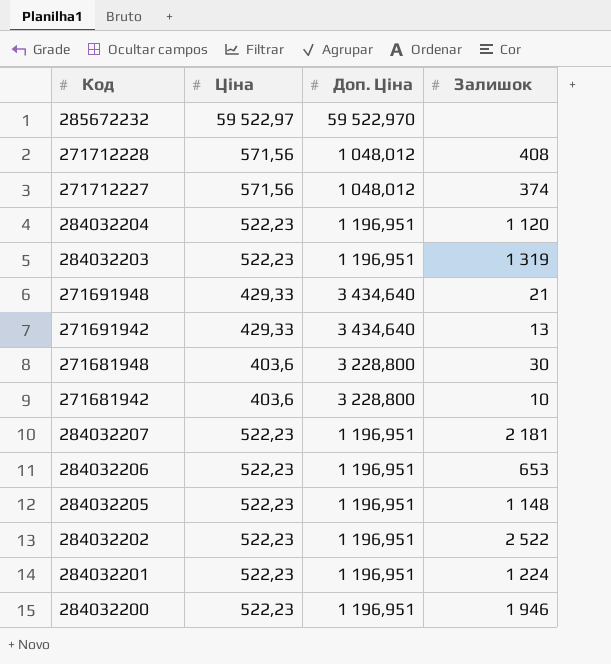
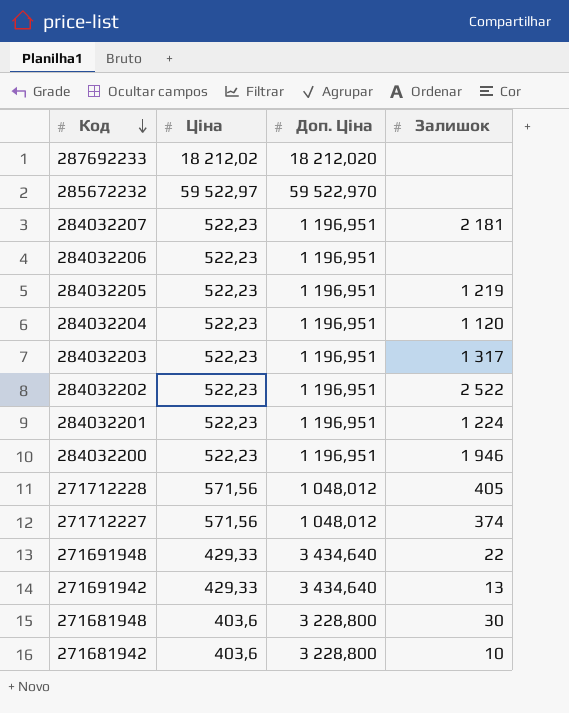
row order: none -> Код descending
row 287692233: none -> 18 212,02 | 18 212,020 | none
284032206 | Залишок: 653 -> none
284032205 | Залишок: 1 148 -> 1 219
284032203 | Залишок: 1 319 -> 1 317
271712228 | Залишок: 408 -> 405
271691948 | Залишок: 21 -> 22

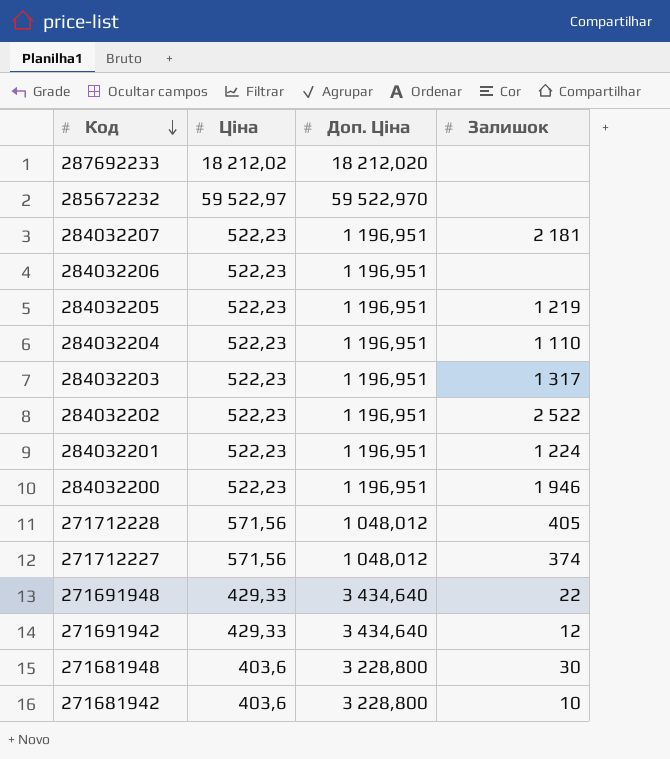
284032204 | Залишок: 1 120 -> 1 110
271691942 | Залишок: 13 -> 12

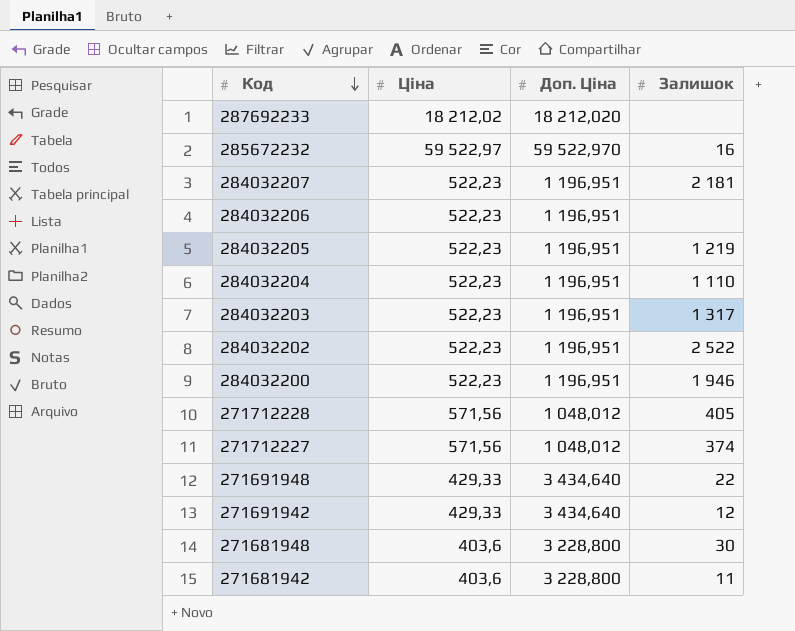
row 284032201: 522,23 | 1 196,951 | 1 224 -> none
285672232 | Залишок: none -> 16
271681942 | Залишок: 10 -> 11

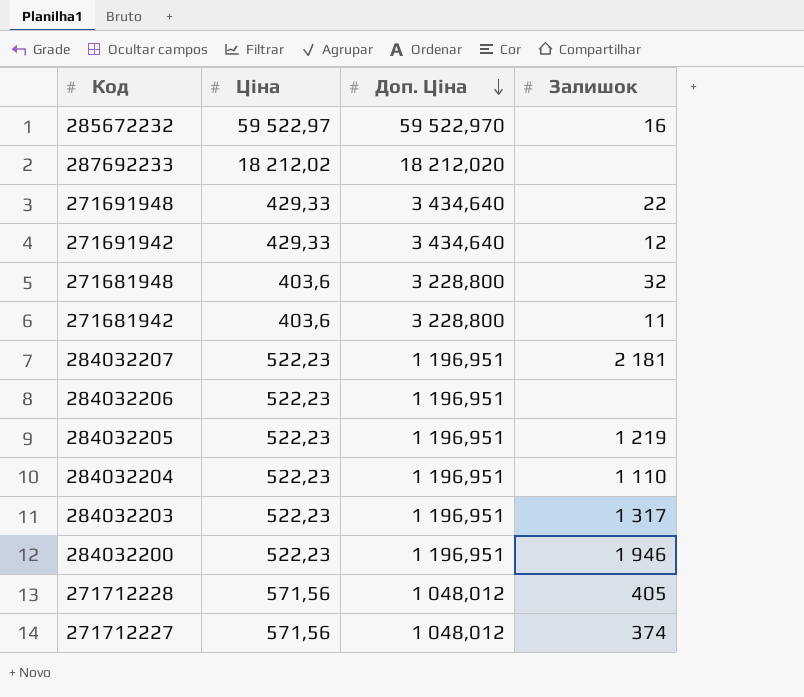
row order: Код descending -> Доп. Ціна descending
row 284032202: 522,23 | 1 196,951 | 2 522 -> none
271681948 | Залишок: 30 -> 32

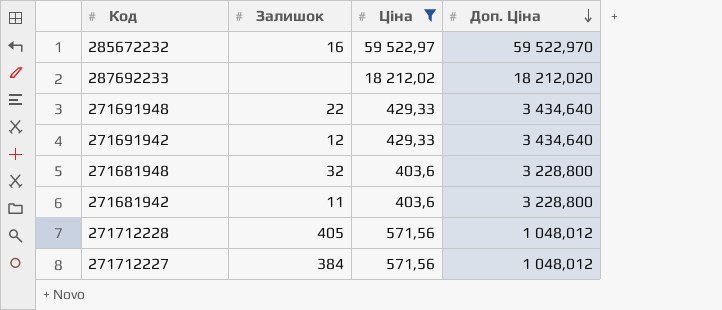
filter: none -> Ціна != 522,23
column Залишок | position: 4 -> 2
271712227 | Залишок: 374 -> 384

